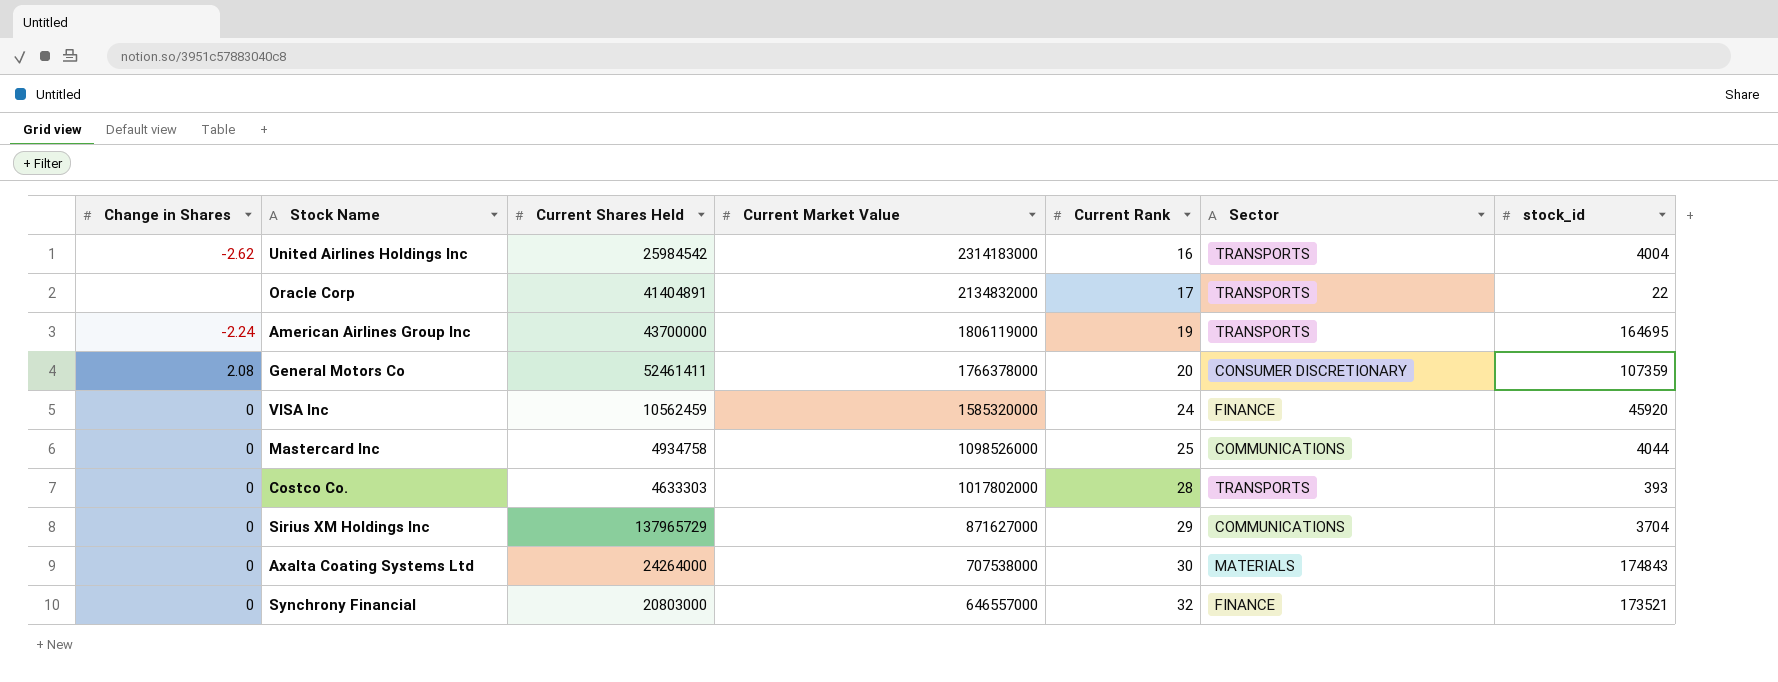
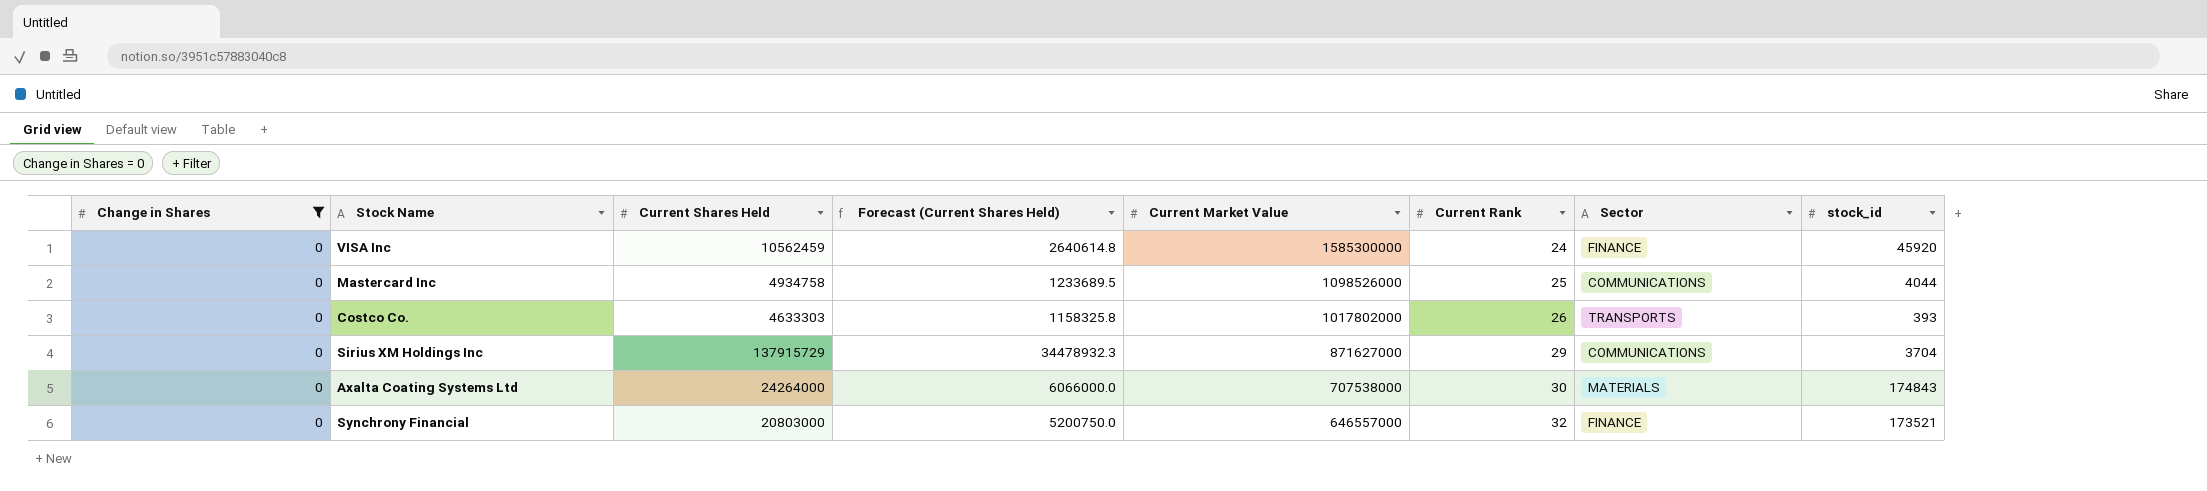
filter: none -> Change in Shares = 0
column Forecast (Current Shares Held) | formula: none -> [Current Shares Held] * 0.25
VISA Inc | Current Market Value: 1585320000 -> 1585300000
Costco Co. | Current Rank: 28 -> 26
Sirius XM Holdings Inc | Current Shares Held: 137965729 -> 137915729

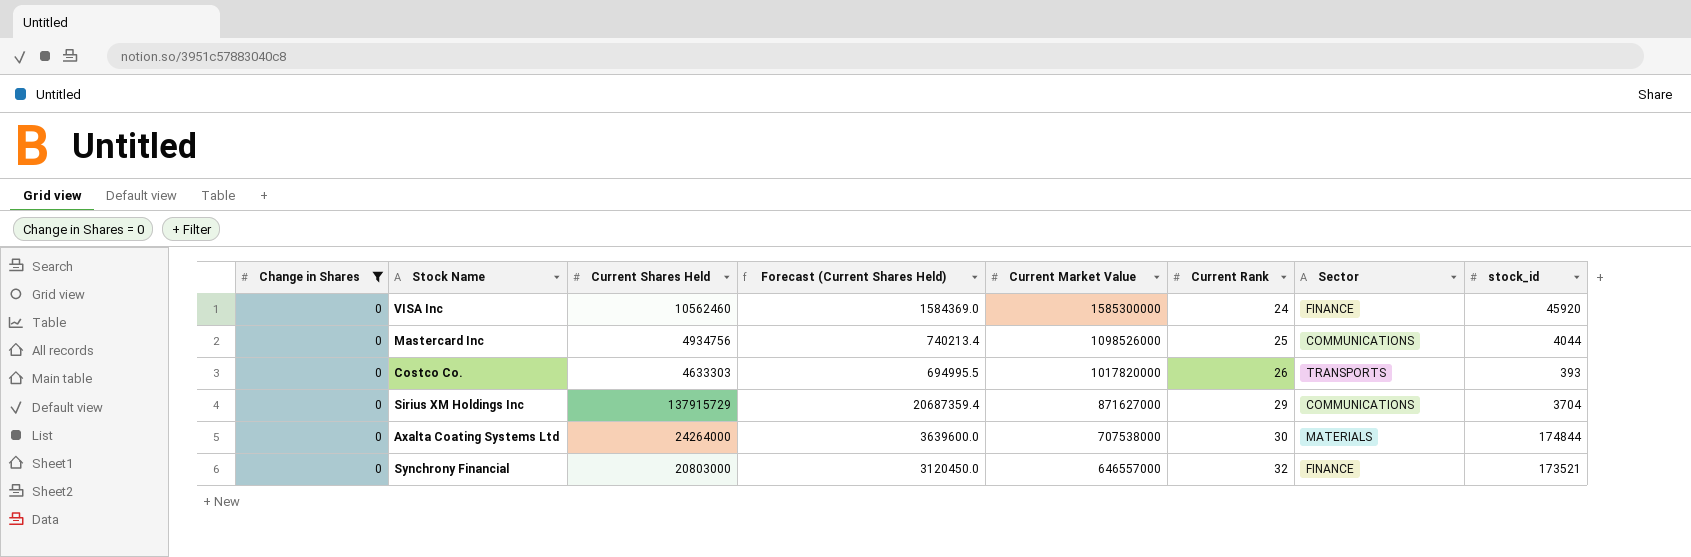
column Forecast (Current Shares Held) | formula: [Current Shares Held] * 0.25 -> [Current Shares Held] * 0.15
VISA Inc | Current Shares Held: 10562459 -> 10562460
Mastercard Inc | Current Shares Held: 4934758 -> 4934756
Costco Co. | Current Market Value: 1017802000 -> 1017820000
Axalta Coating Systems Ltd | stock_id: 174843 -> 174844

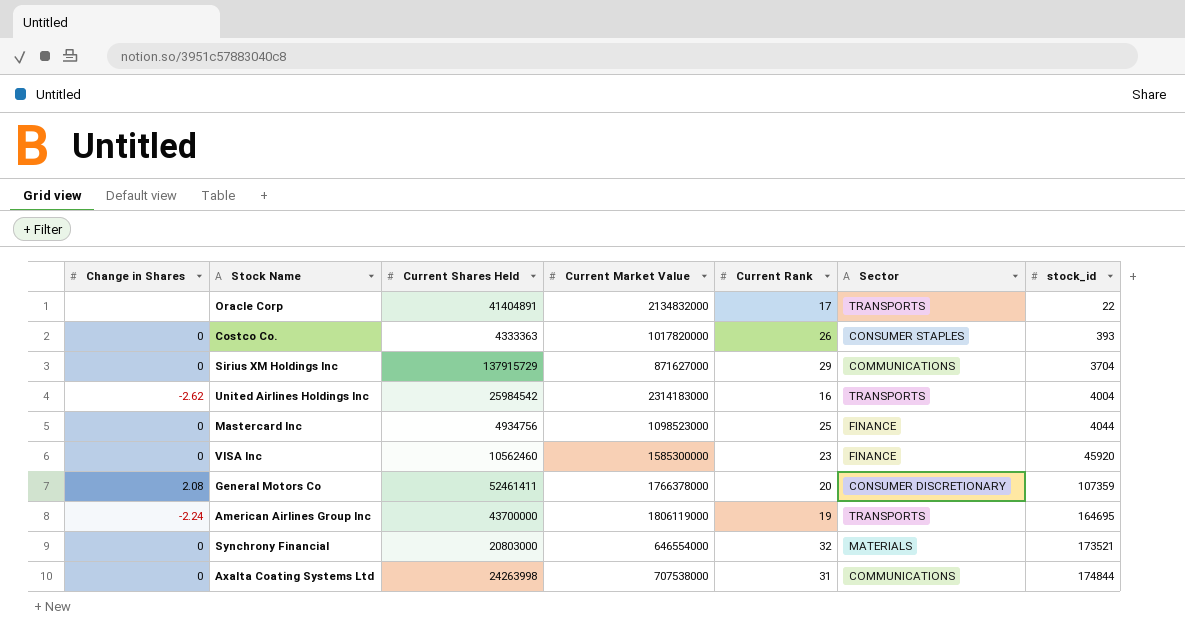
filter: Change in Shares = 0 -> none
row order: Current Market Value descending -> stock_id ascending
column Forecast (Current Shares Held) | formula: [Current Shares Held] * 0.15 -> none
Costco Co. | Current Shares Held: 4633303 -> 4333363
Costco Co. | Sector: TRANSPORTS -> CONSUMER STAPLES
Mastercard Inc | Current Market Value: 1098526000 -> 1098523000
Mastercard Inc | Sector: COMMUNICATIONS -> FINANCE
VISA Inc | Current Rank: 24 -> 23
Synchrony Financial | Current Market Value: 646557000 -> 646554000
Synchrony Financial | Sector: FINANCE -> MATERIALS
Axalta Coating Systems Ltd | Current Shares Held: 24264000 -> 24263998
Axalta Coating Systems Ltd | Current Rank: 30 -> 31
Axalta Coating Systems Ltd | Sector: MATERIALS -> COMMUNICATIONS

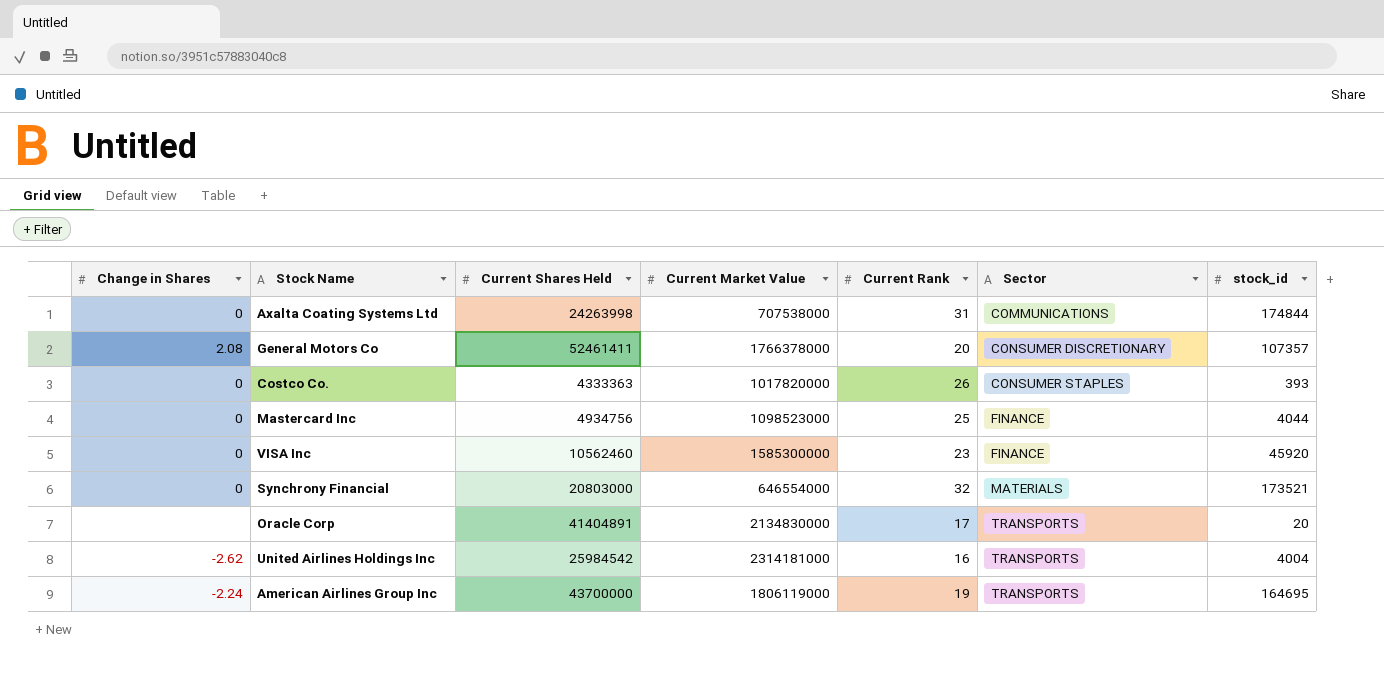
row order: stock_id ascending -> Sector ascending
row Sirius XM Holdings Inc: 0 | 137915729 | 871627000 | 29 | COMMUNICATIONS | 3704 -> none
General Motors Co | stock_id: 107359 -> 107357
Oracle Corp | Current Market Value: 2134832000 -> 2134830000
Oracle Corp | stock_id: 22 -> 20
United Airlines Holdings Inc | Current Market Value: 2314183000 -> 2314181000

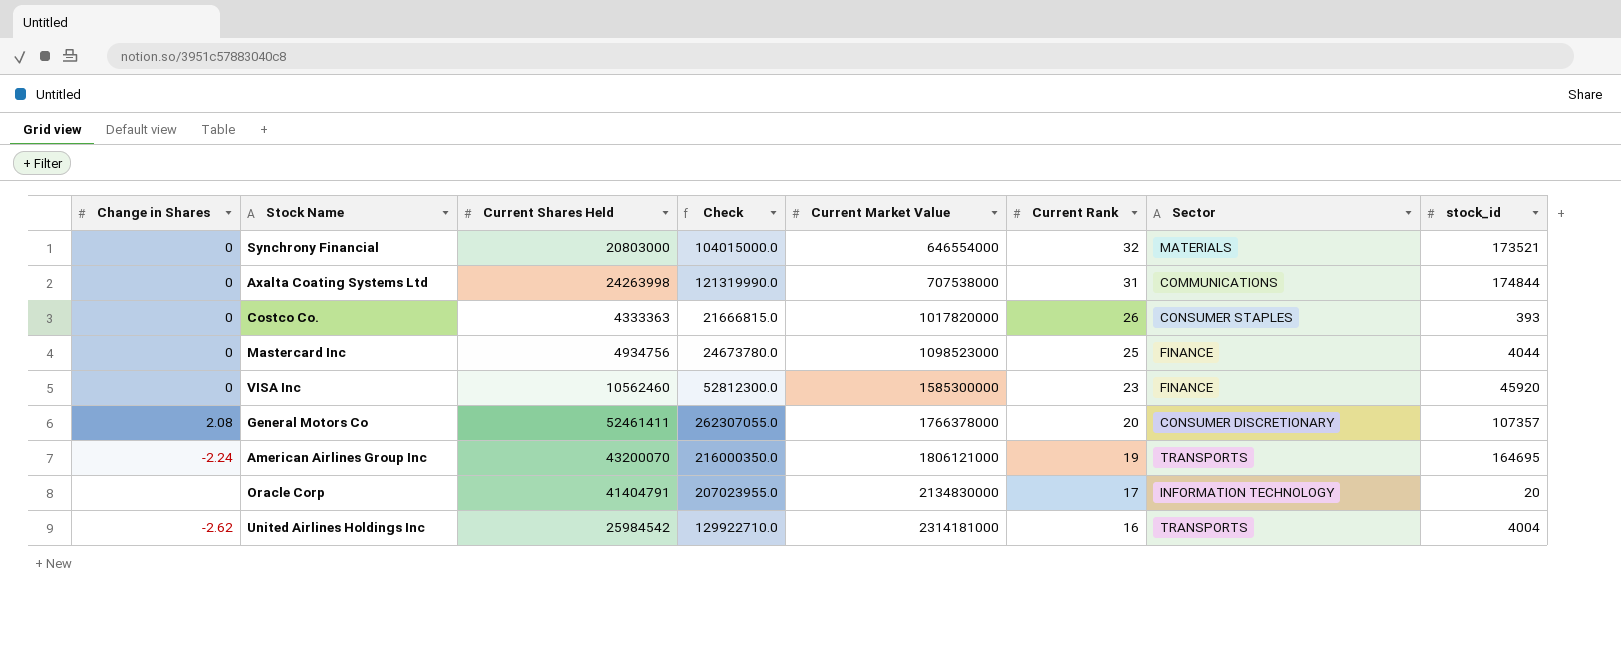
row order: Sector ascending -> Current Market Value ascending
column Check | formula: none -> [Current Shares Held] * 5
American Airlines Group Inc | Current Shares Held: 43700000 -> 43200070
American Airlines Group Inc | Current Market Value: 1806119000 -> 1806121000
Oracle Corp | Current Shares Held: 41404891 -> 41404791
Oracle Corp | Sector: TRANSPORTS -> INFORMATION TECHNOLOGY

